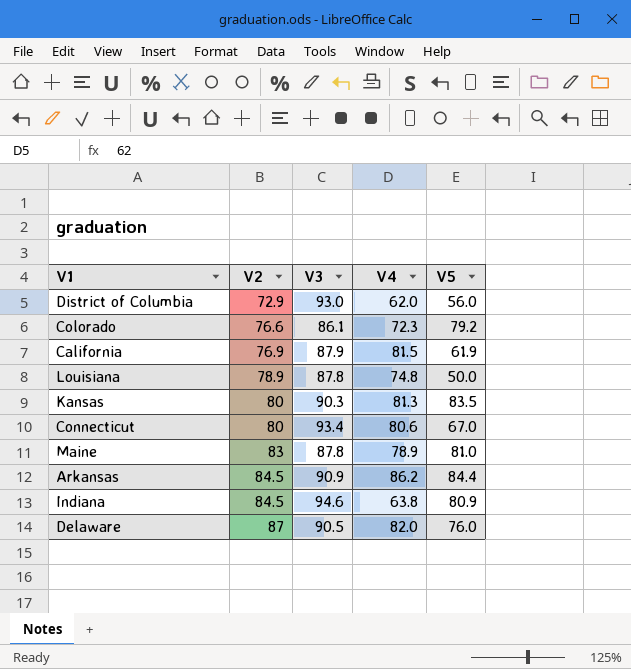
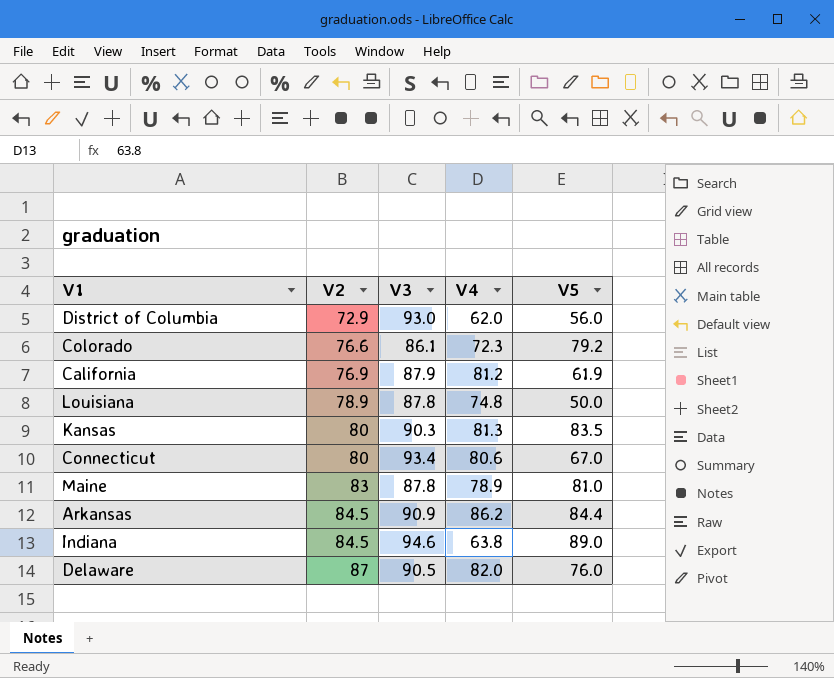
California | V4: 81.5 -> 81.2
Indiana | V5: 80.9 -> 89.0

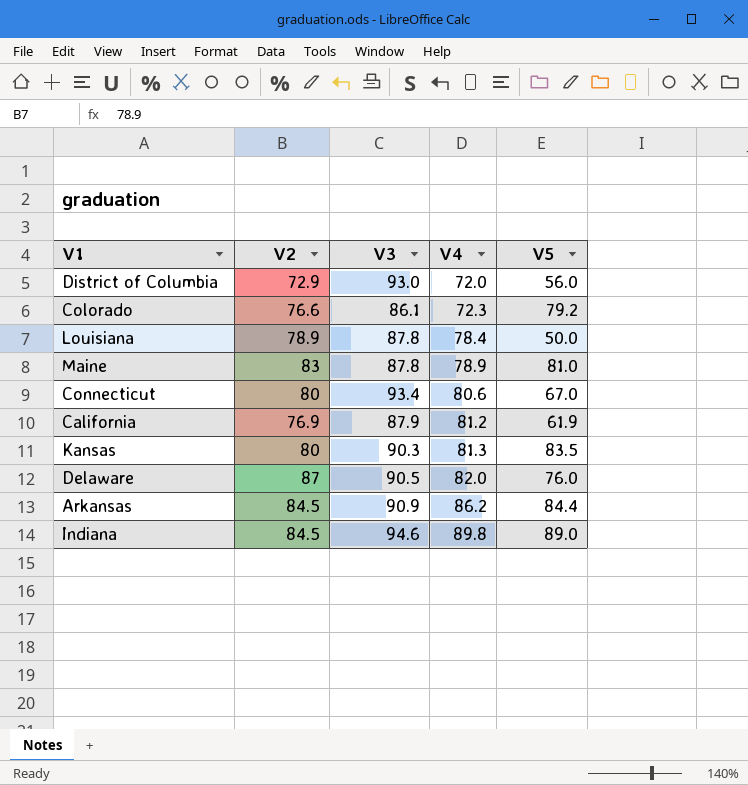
row order: V2 ascending -> V4 ascending
District of Columbia | V4: 62.0 -> 72.0
Louisiana | V4: 74.8 -> 78.4
Indiana | V4: 63.8 -> 89.8

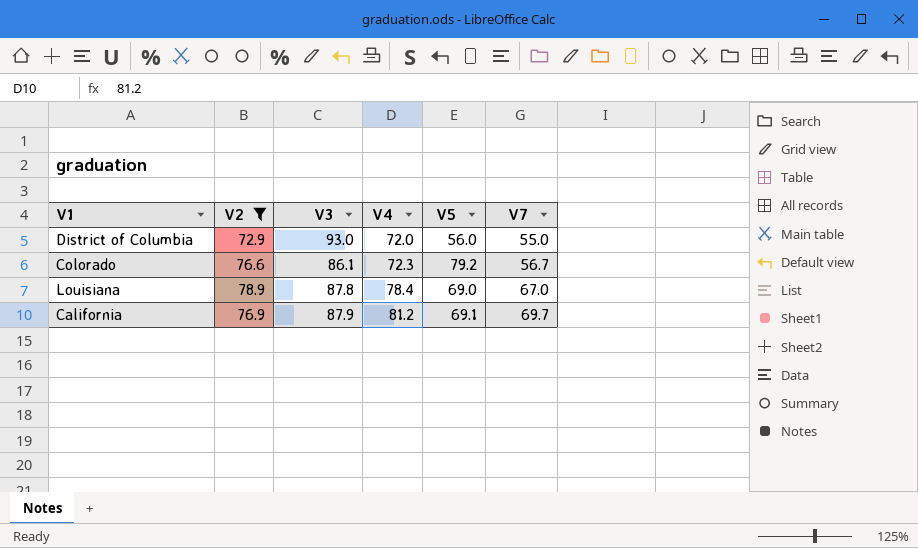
filter: none -> V2 <= 78.9
column V7 | position: none -> 6
Louisiana | V5: 50.0 -> 69.0
California | V5: 61.9 -> 69.1

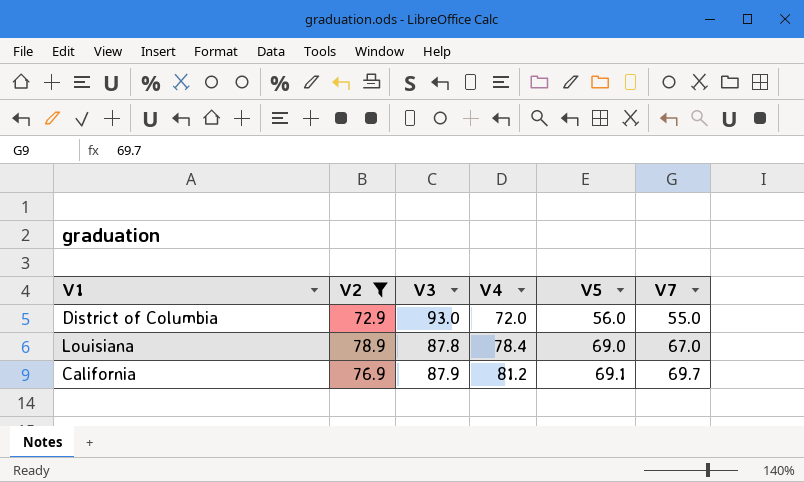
row Colorado: 76.6 | 86.1 | 72.3 | 79.2 | 56.7 -> none

